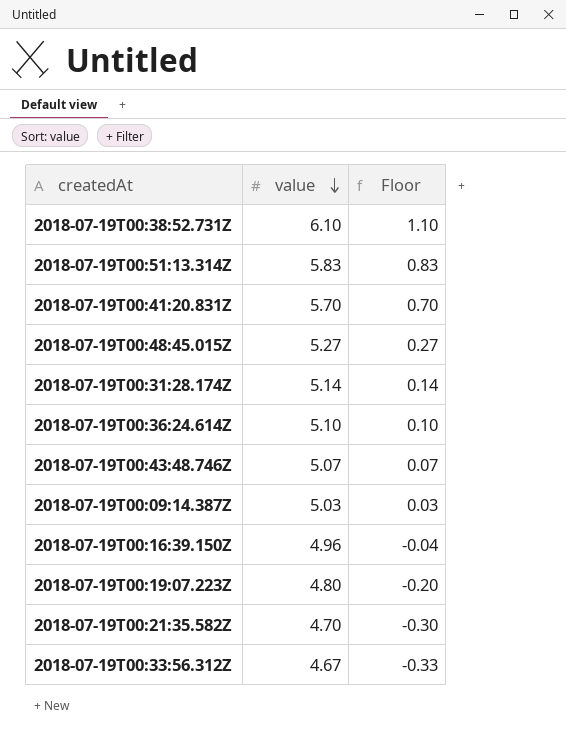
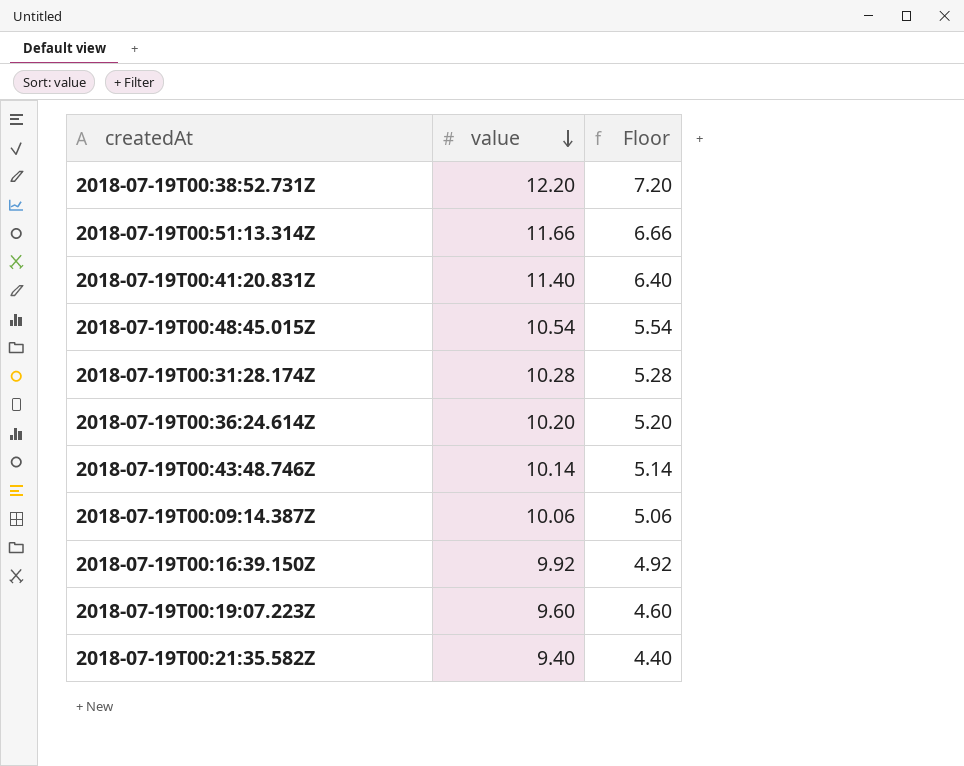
row 2018-07-19T00:33:56.312Z: 4.67 | -0.33 -> none
2018-07-19T00:38:52.731Z | value: 6.10 -> 12.20
2018-07-19T00:38:52.731Z | Floor: 1.10 -> 7.20
2018-07-19T00:51:13.314Z | value: 5.83 -> 11.66
2018-07-19T00:51:13.314Z | Floor: 0.83 -> 6.66
2018-07-19T00:41:20.831Z | value: 5.70 -> 11.40
2018-07-19T00:41:20.831Z | Floor: 0.70 -> 6.40
2018-07-19T00:48:45.015Z | value: 5.27 -> 10.54
2018-07-19T00:48:45.015Z | Floor: 0.27 -> 5.54
2018-07-19T00:31:28.174Z | value: 5.14 -> 10.28
2018-07-19T00:31:28.174Z | Floor: 0.14 -> 5.28
2018-07-19T00:36:24.614Z | value: 5.10 -> 10.20
2018-07-19T00:36:24.614Z | Floor: 0.10 -> 5.20
2018-07-19T00:43:48.746Z | value: 5.07 -> 10.14
2018-07-19T00:43:48.746Z | Floor: 0.07 -> 5.14
2018-07-19T00:09:14.387Z | value: 5.03 -> 10.06
2018-07-19T00:09:14.387Z | Floor: 0.03 -> 5.06
2018-07-19T00:16:39.150Z | value: 4.96 -> 9.92
2018-07-19T00:16:39.150Z | Floor: -0.04 -> 4.92
2018-07-19T00:19:07.223Z | value: 4.80 -> 9.60
2018-07-19T00:19:07.223Z | Floor: -0.20 -> 4.60
2018-07-19T00:21:35.582Z | value: 4.70 -> 9.40
2018-07-19T00:21:35.582Z | Floor: -0.30 -> 4.40

